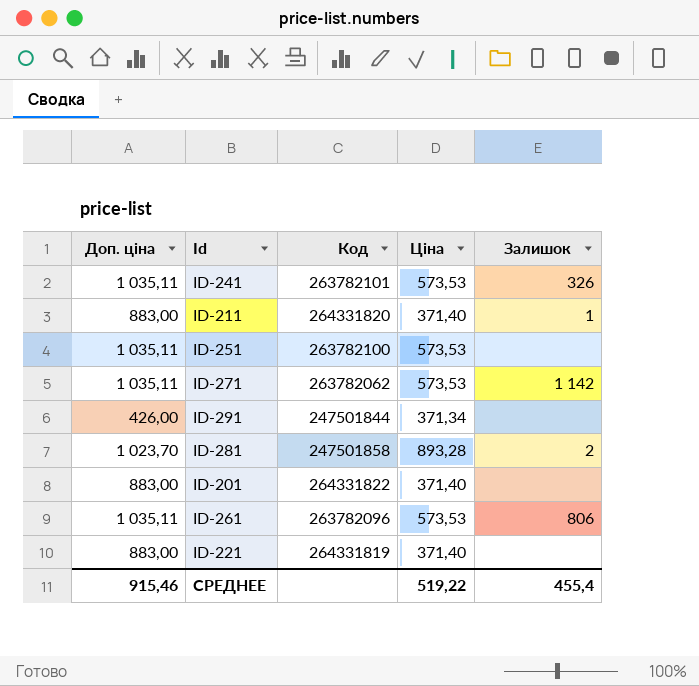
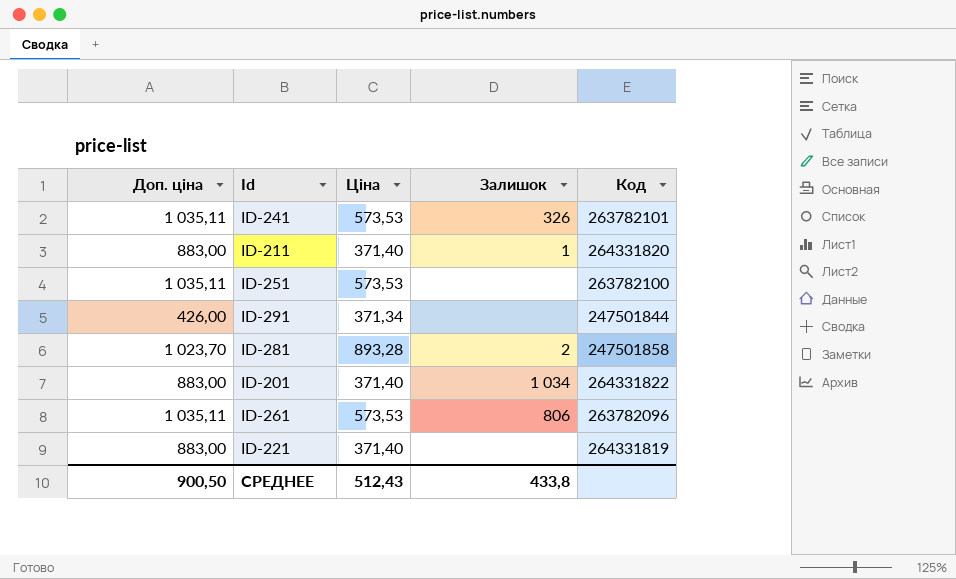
column Код | position: 3 -> 5
row ID-271: 1 035,11 | 263782062 | 573,53 | 1 142 -> none
ID-201 | Залишок: none -> 1 034
СРЕДНЕЕ | Доп. ціна: 915,46 -> 900,50
СРЕДНЕЕ | Ціна: 519,22 -> 512,43
СРЕДНЕЕ | Залишок: 455,4 -> 433,8

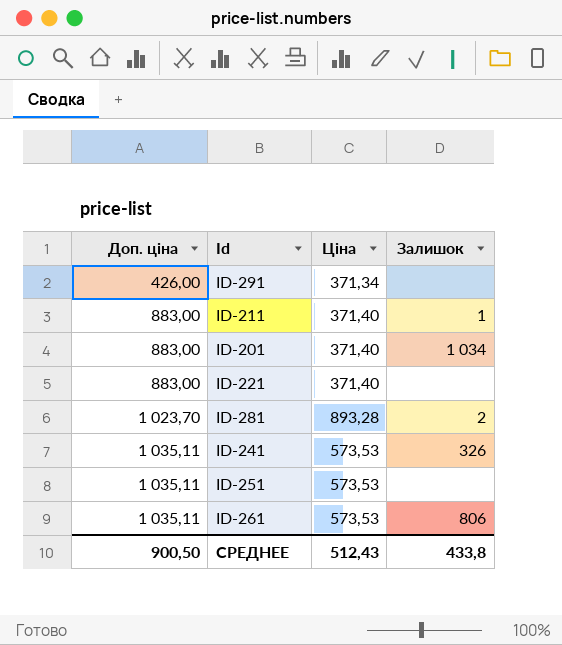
row order: none -> Доп. ціна ascending
column Код | position: 5 -> none

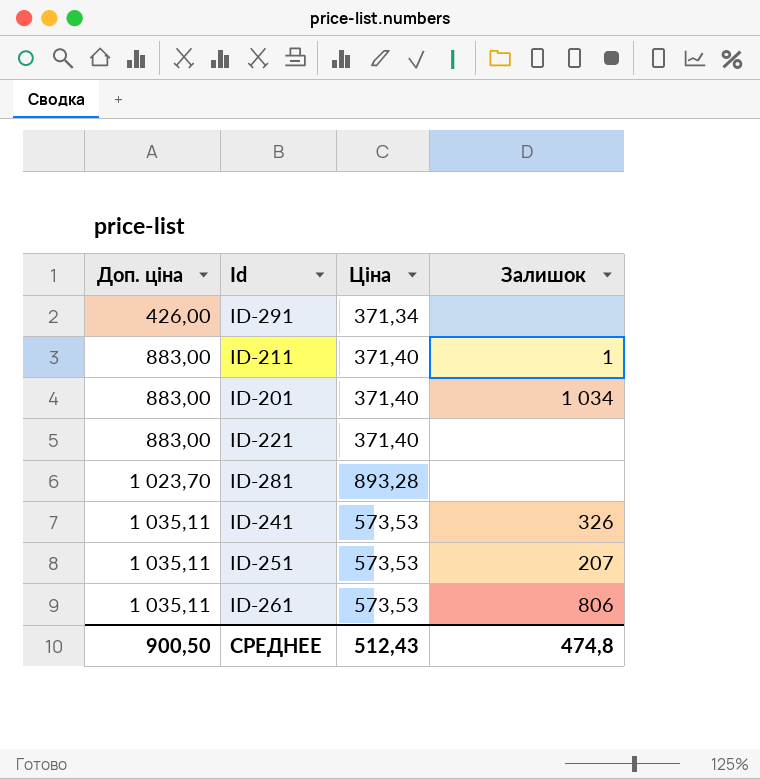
ID-281 | Залишок: 2 -> none
ID-251 | Залишок: none -> 207
СРЕДНЕЕ | Залишок: 433,8 -> 474,8

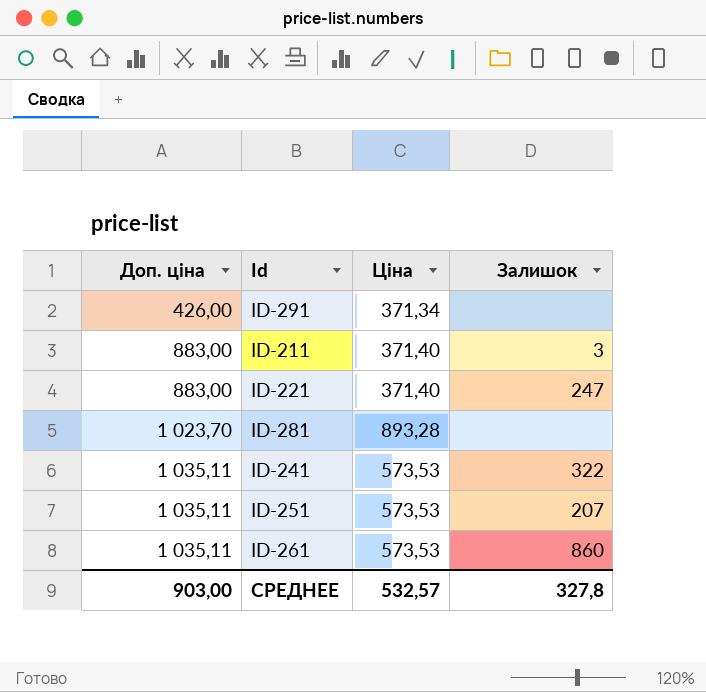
row ID-201: 883,00 | 371,40 | 1 034 -> none
ID-211 | Залишок: 1 -> 3
ID-221 | Залишок: none -> 247
ID-241 | Залишок: 326 -> 322
ID-261 | Залишок: 806 -> 860
СРЕДНЕЕ | Доп. ціна: 900,50 -> 903,00
СРЕДНЕЕ | Ціна: 512,43 -> 532,57
СРЕДНЕЕ | Залишок: 474,8 -> 327,8

